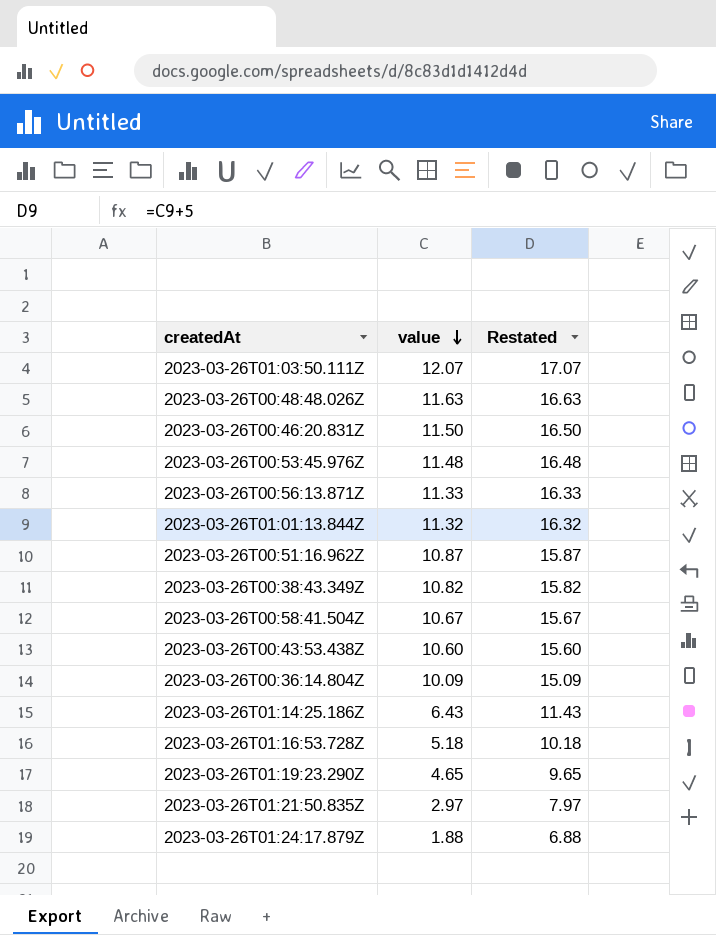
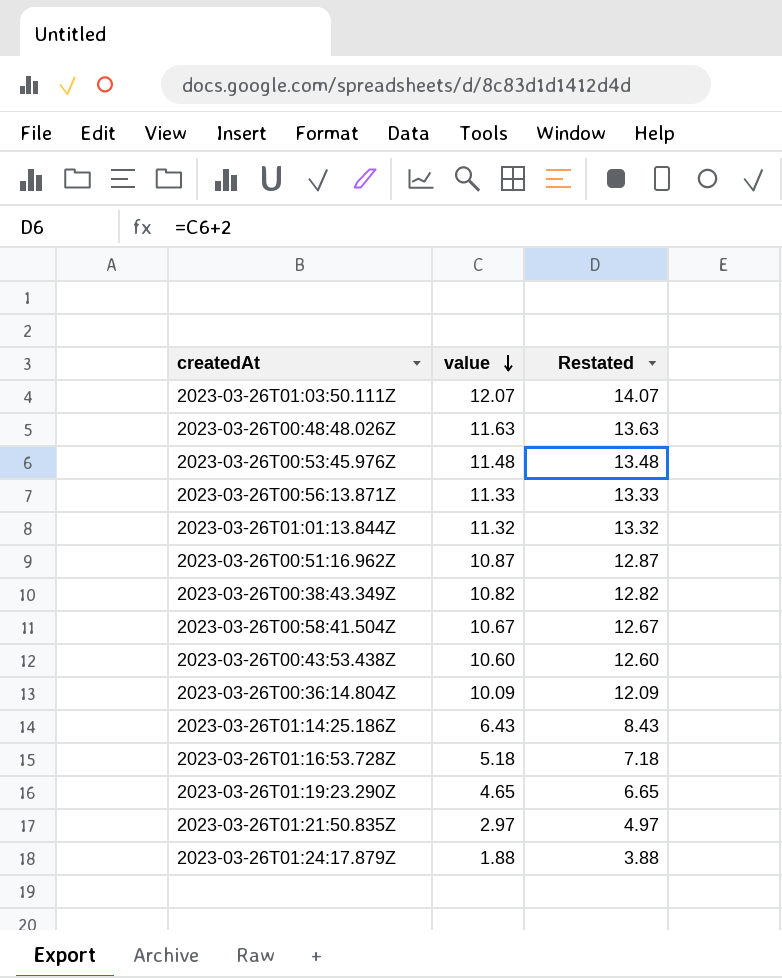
column Restated | formula: [value] + 5 -> [value] + 2
row 2023-03-26T00:46:20.831Z: 11.50 | 16.50 -> none

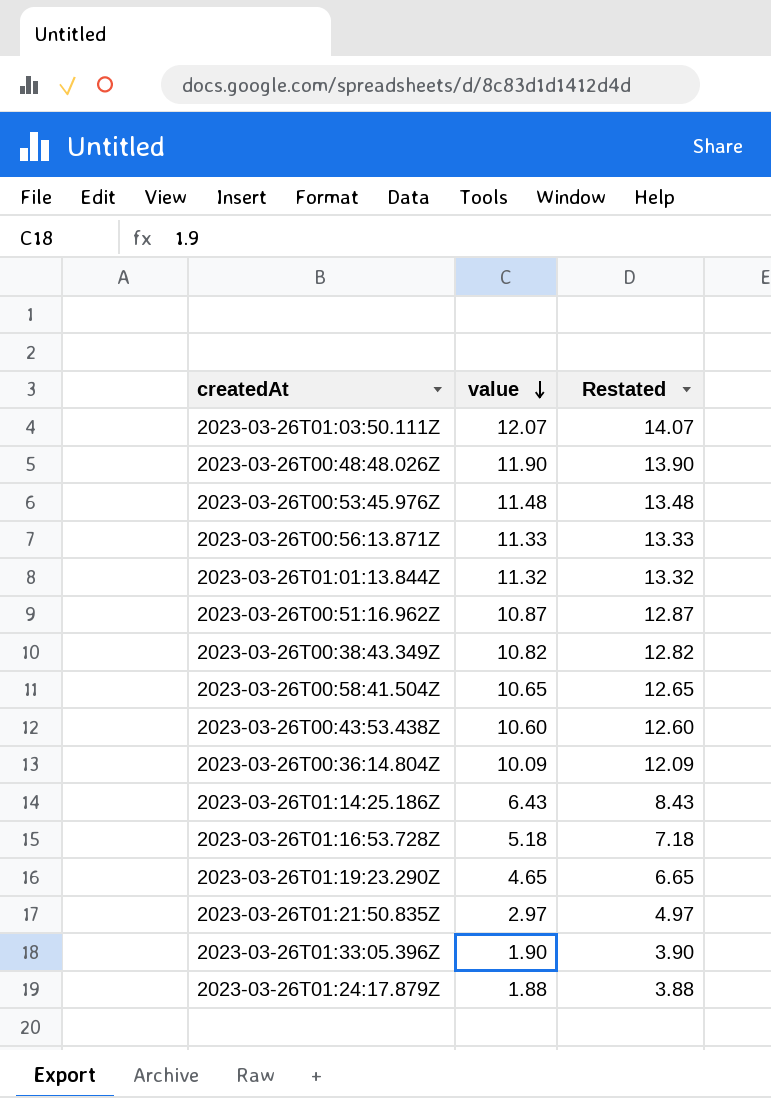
2023-03-26T00:48:48.026Z | value: 11.63 -> 11.90
2023-03-26T00:48:48.026Z | Restated: 13.63 -> 13.90
2023-03-26T00:58:41.504Z | value: 10.67 -> 10.65
2023-03-26T00:58:41.504Z | Restated: 12.67 -> 12.65
row 2023-03-26T01:33:05.396Z: none -> 1.90 | 3.90

